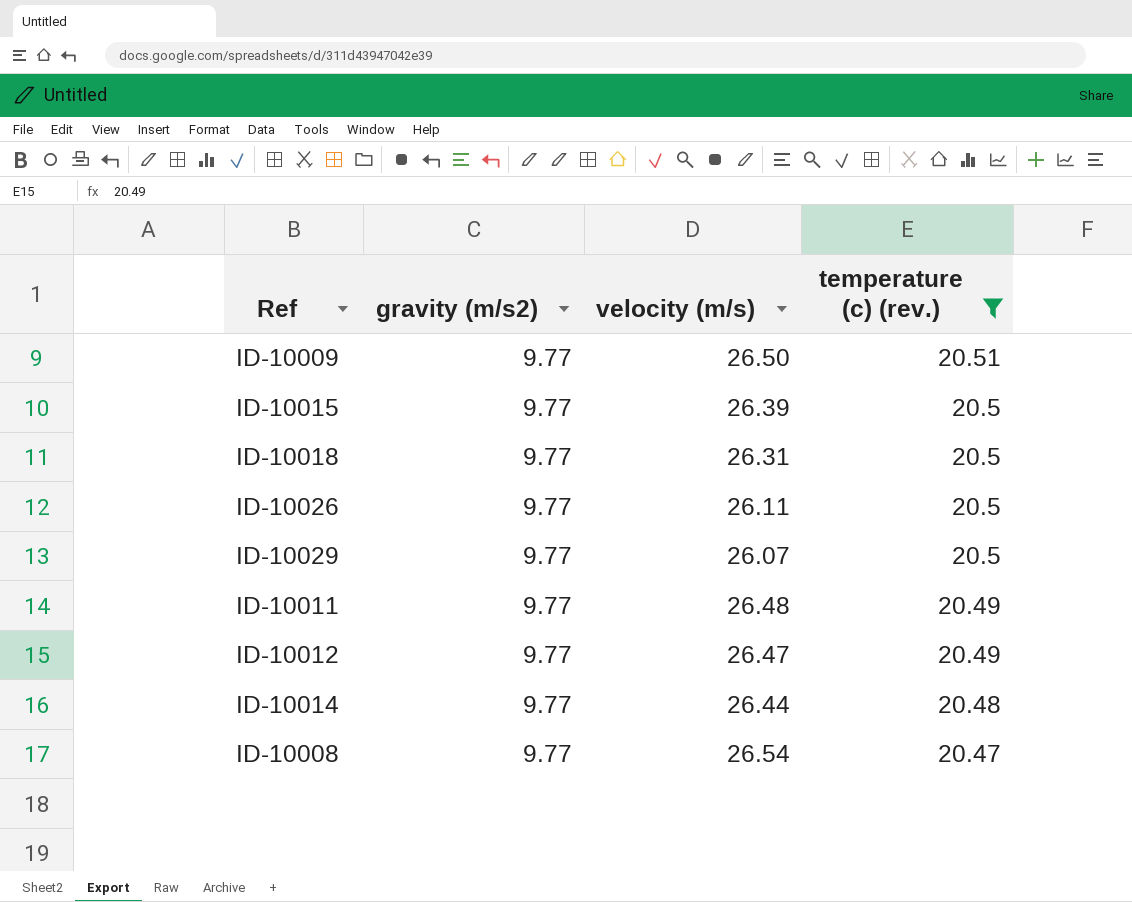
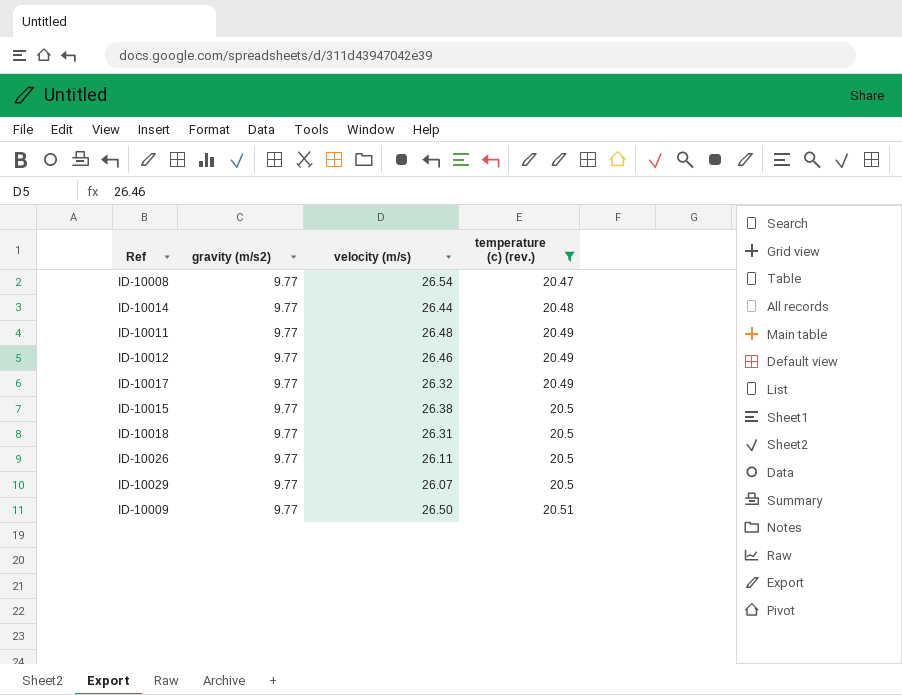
row order: temperature (c) (rev.) descending -> temperature (c) (rev.) ascending
ID-10012 | velocity (m/s): 26.47 -> 26.46
row ID-10017: none -> 9.77 | 26.32 | 20.49
ID-10015 | velocity (m/s): 26.39 -> 26.38

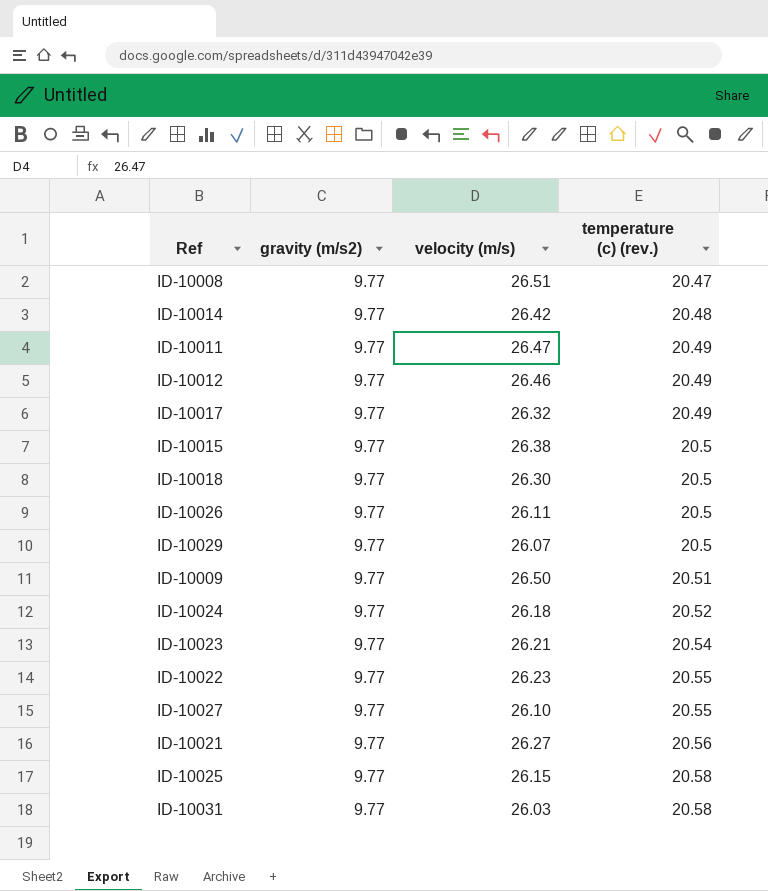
filter: temperature (c) (rev.) <= 20.51 -> none
ID-10008 | velocity (m/s): 26.54 -> 26.51
ID-10014 | velocity (m/s): 26.44 -> 26.42
ID-10011 | velocity (m/s): 26.48 -> 26.47
ID-10018 | velocity (m/s): 26.31 -> 26.30

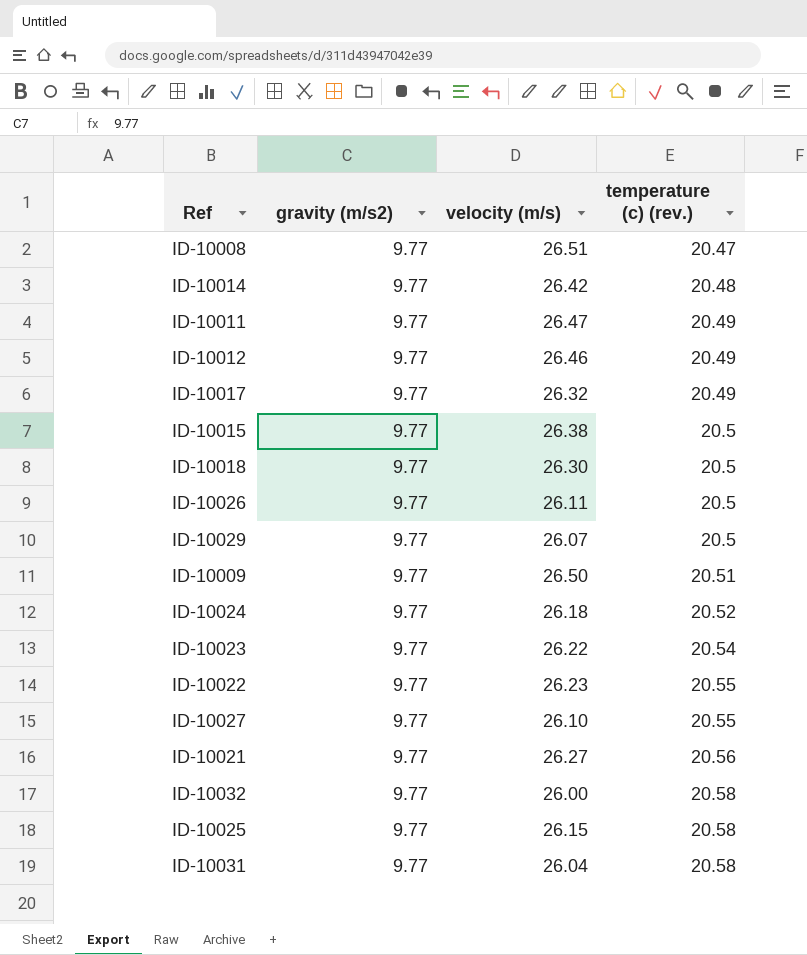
ID-10023 | velocity (m/s): 26.21 -> 26.22
row ID-10032: none -> 9.77 | 26.00 | 20.58
ID-10031 | velocity (m/s): 26.03 -> 26.04

